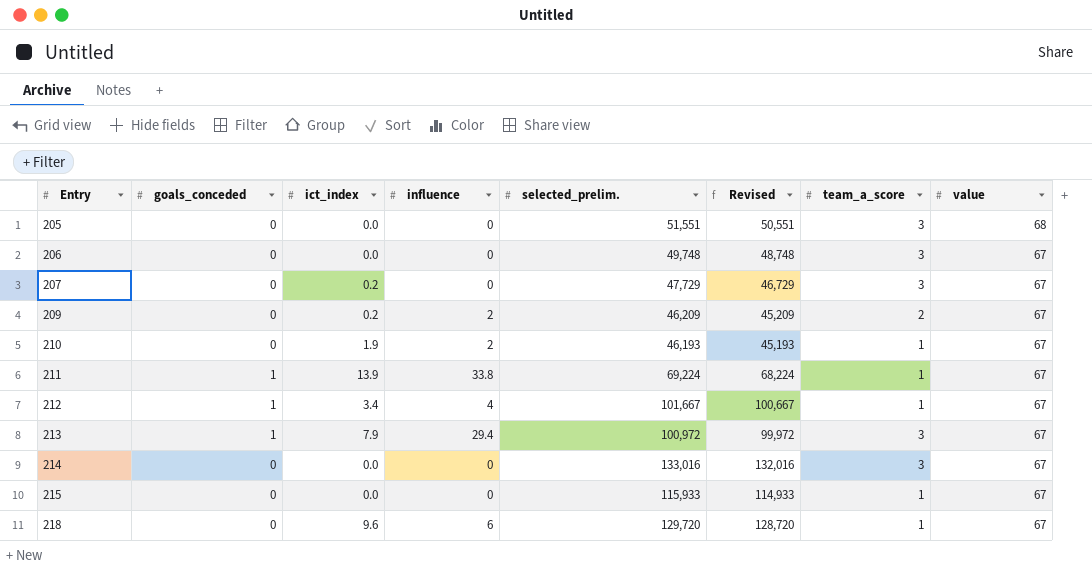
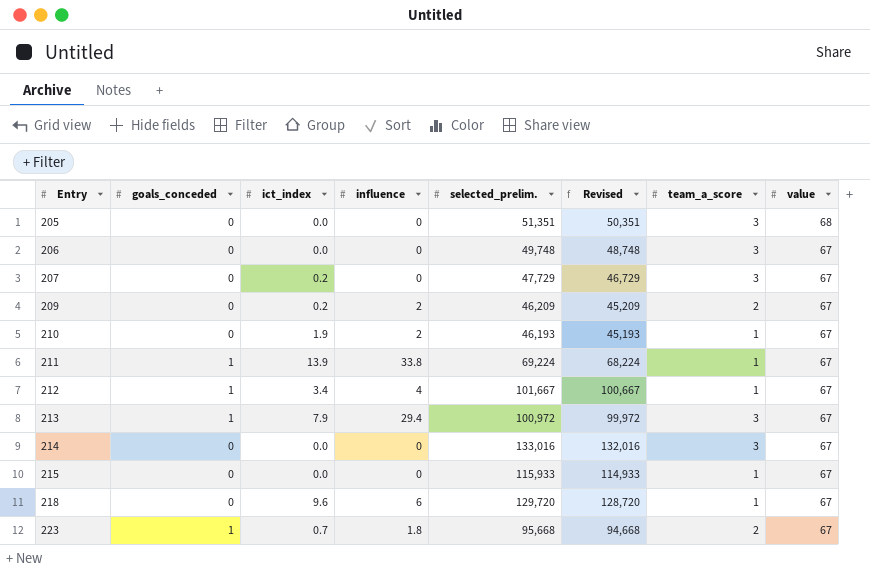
205 | selected_prelim.: 51,551 -> 51,351
205 | Revised: 50,551 -> 50,351
row 223: none -> 1 | 0.7 | 1.8 | 95,668 | 94,668 | 2 | 67

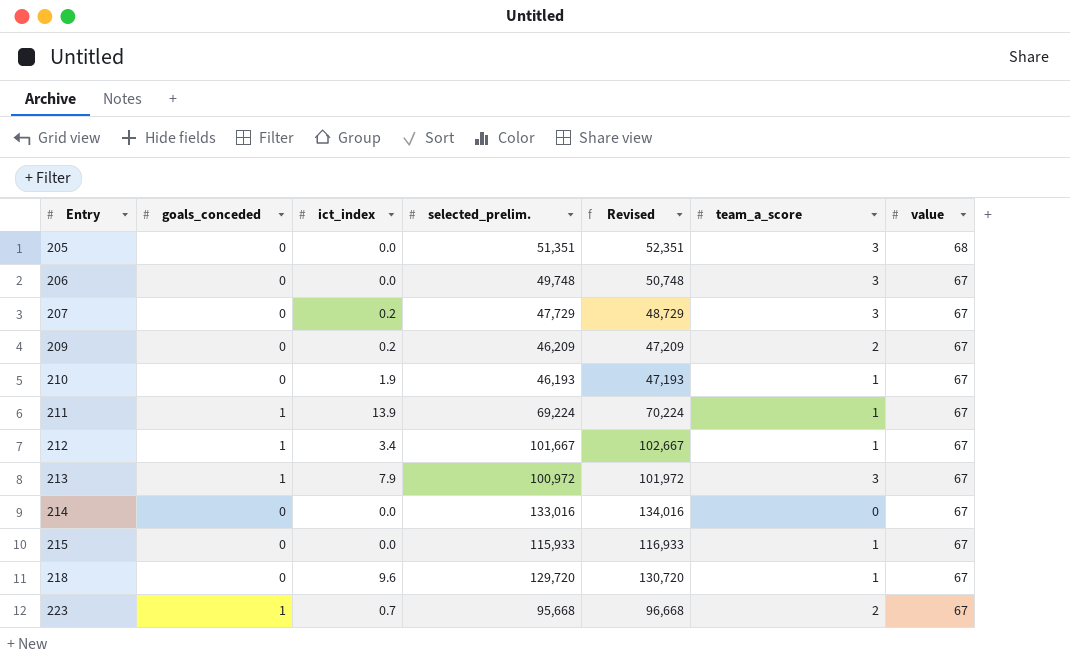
column influence | position: 4 -> none
column Revised | formula: [selected_prelim.] - 1000 -> [selected_prelim.] + 1000
214 | team_a_score: 3 -> 0

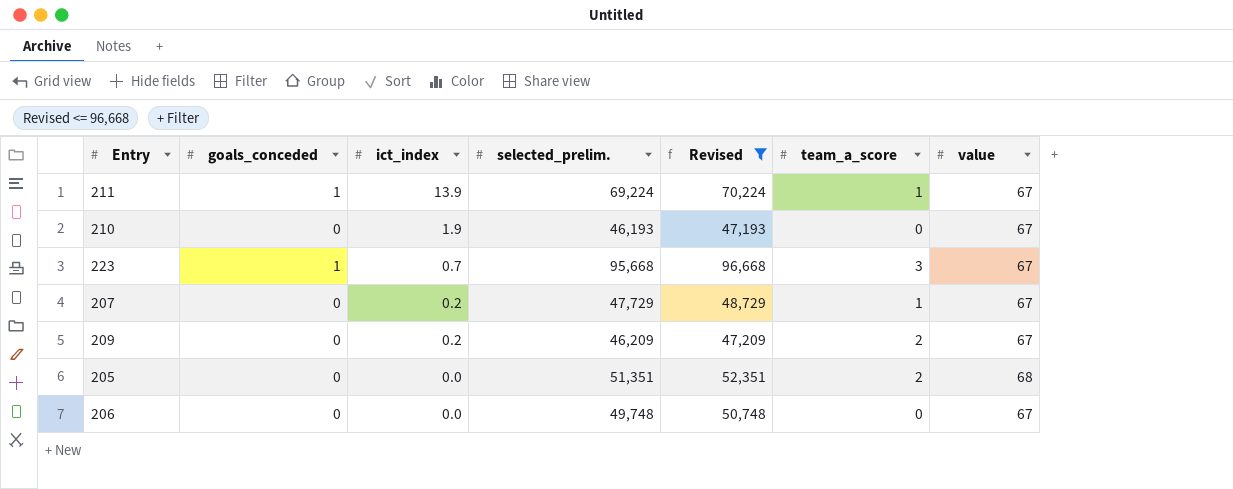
filter: none -> Revised <= 96,668
row order: Entry ascending -> ict_index descending
210 | team_a_score: 1 -> 0
223 | team_a_score: 2 -> 3
207 | team_a_score: 3 -> 1
205 | team_a_score: 3 -> 2
206 | team_a_score: 3 -> 0

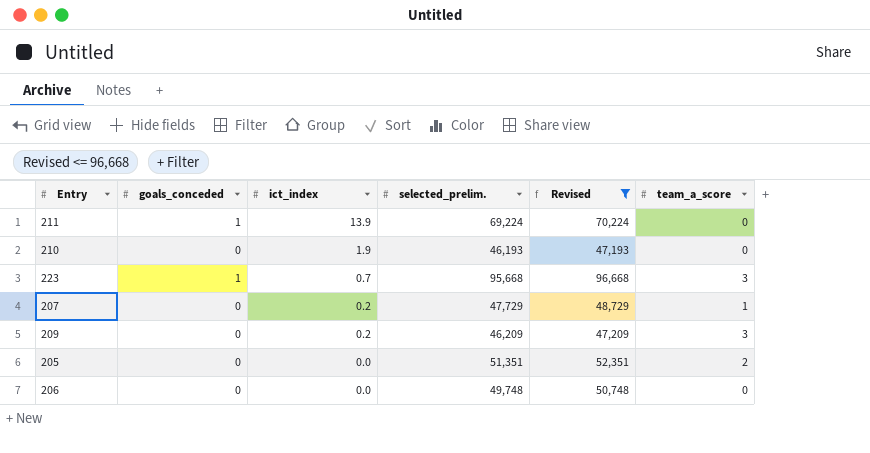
column value | position: 7 -> none
211 | team_a_score: 1 -> 0
209 | team_a_score: 2 -> 3

